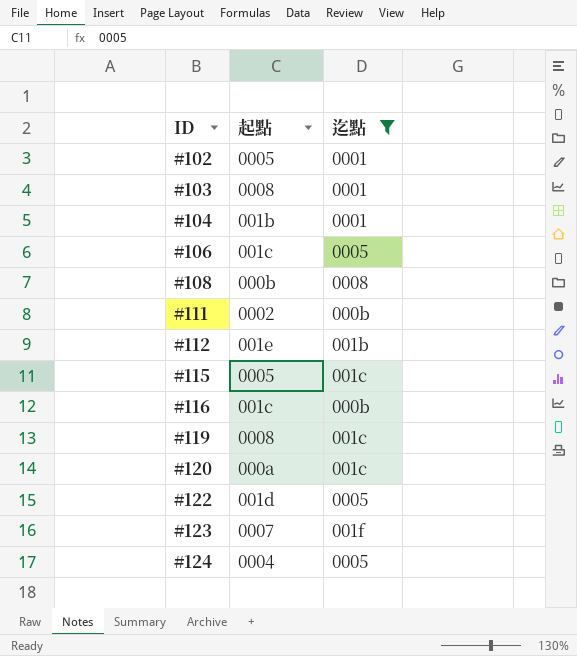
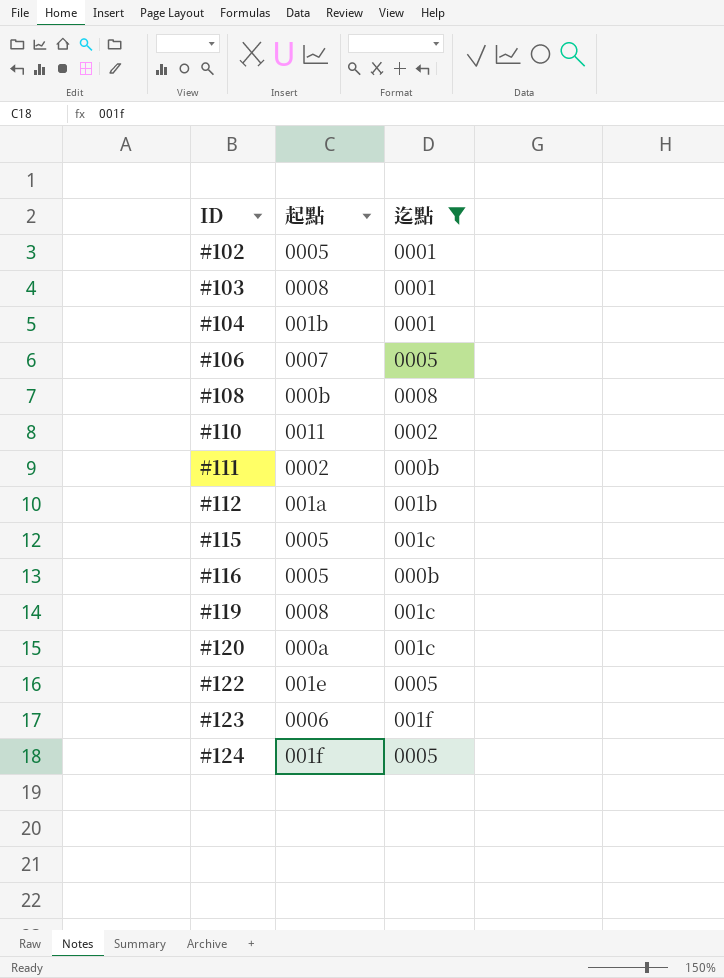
#106 | 起點: 001c -> 0007
row #110: none -> 0011 | 0002
#112 | 起點: 001e -> 001a
#116 | 起點: 001c -> 0005
#122 | 起點: 001d -> 001e
#123 | 起點: 0007 -> 0006
#124 | 起點: 0004 -> 001f

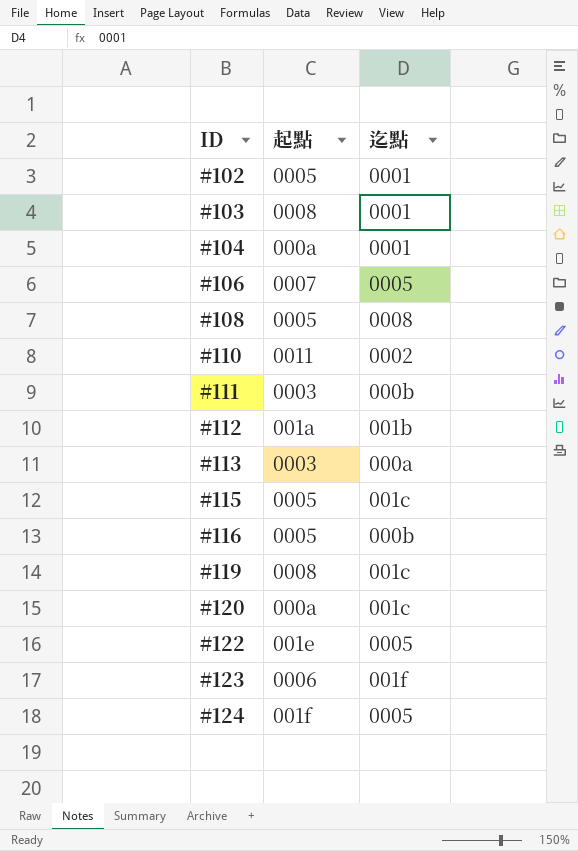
filter: 迄點 != 000a -> none
#104 | 起點: 001b -> 000a
#108 | 起點: 000b -> 0005
#111 | 起點: 0002 -> 0003

